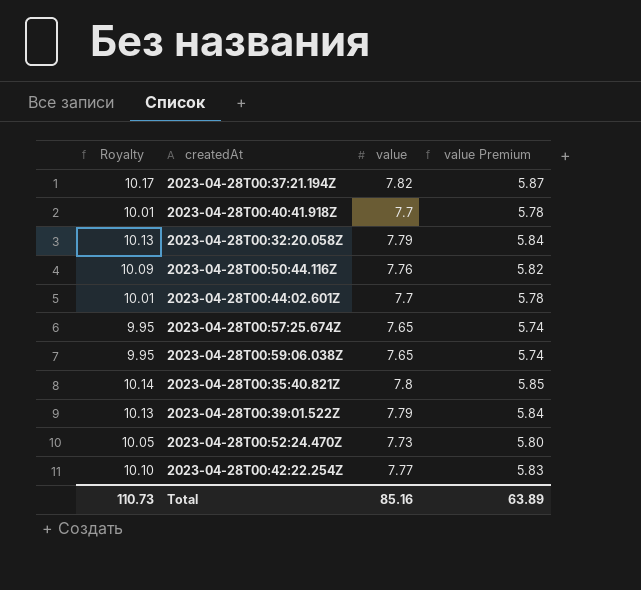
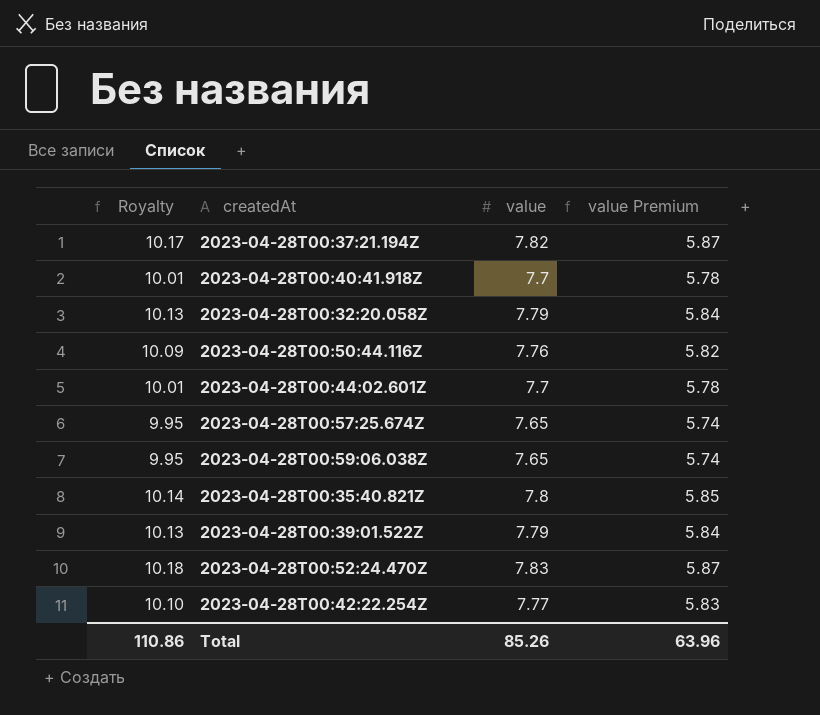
2023-04-28T00:52:24.470Z | Royalty: 10.05 -> 10.18
2023-04-28T00:52:24.470Z | value: 7.73 -> 7.83
2023-04-28T00:52:24.470Z | value Premium: 5.80 -> 5.87
Total | Royalty: 110.73 -> 110.86
Total | value: 85.16 -> 85.26
Total | value Premium: 63.89 -> 63.96

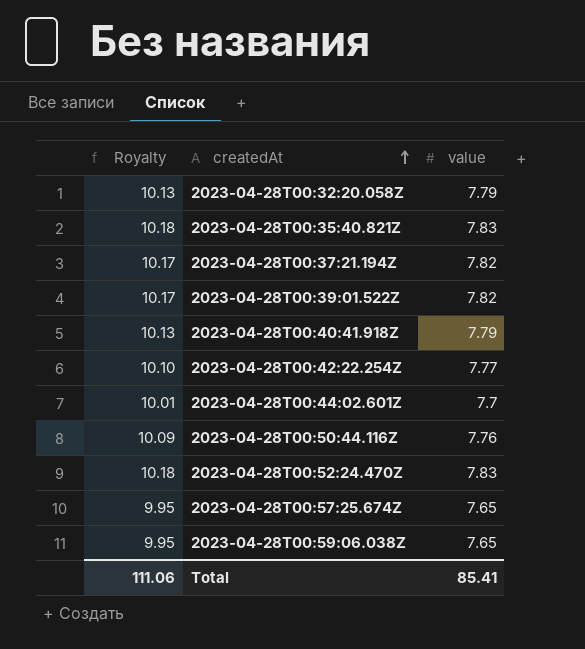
row order: none -> createdAt ascending
column value Premium | formula: [value] * 0.75 -> none
2023-04-28T00:35:40.821Z | Royalty: 10.14 -> 10.18
2023-04-28T00:35:40.821Z | value: 7.8 -> 7.83
2023-04-28T00:39:01.522Z | Royalty: 10.13 -> 10.17
2023-04-28T00:39:01.522Z | value: 7.79 -> 7.82
2023-04-28T00:40:41.918Z | Royalty: 10.01 -> 10.13
2023-04-28T00:40:41.918Z | value: 7.7 -> 7.79
Total | Royalty: 110.86 -> 111.06
Total | value: 85.26 -> 85.41

